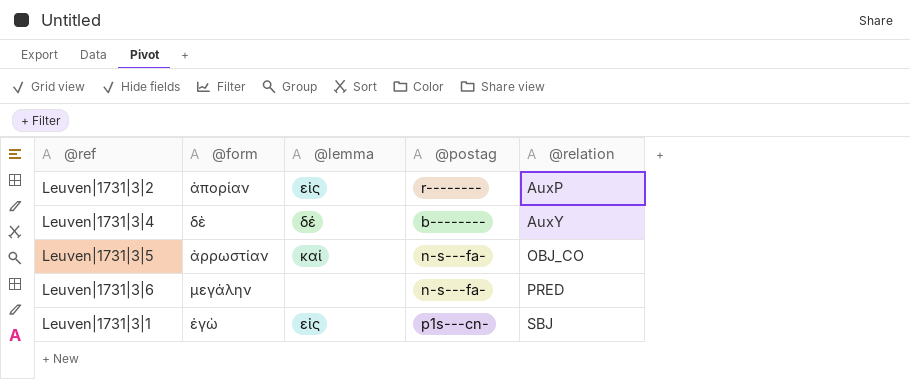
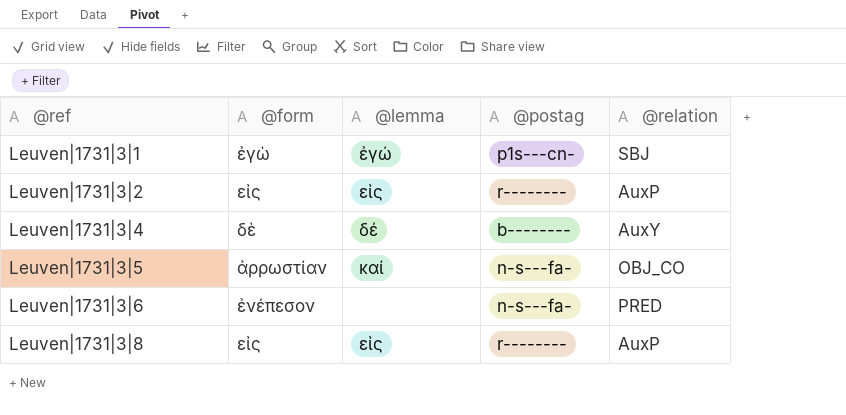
row order: @relation ascending -> @ref ascending
Leuven|1731|3|1 | @lemma: εἰς -> ἐγώ
Leuven|1731|3|2 | @form: ἀπορίαν -> εἰς
Leuven|1731|3|6 | @form: μεγάλην -> ἐνέπεσον
row Leuven|1731|3|8: none -> εἰς | εἰς | r-------- | AuxP

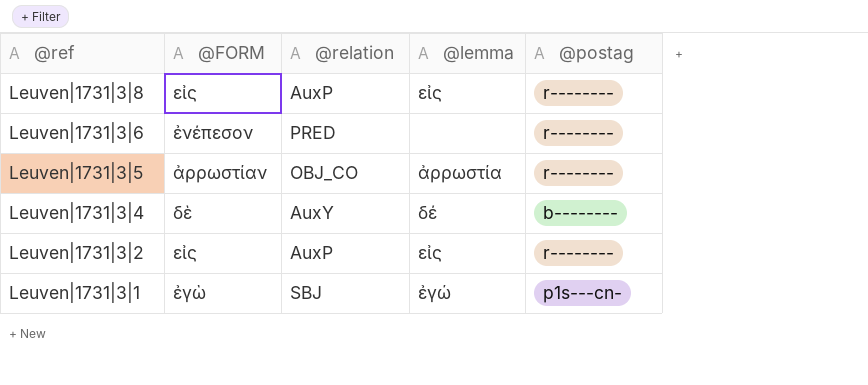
row order: @ref ascending -> @ref descending
column name: @form -> @FORM
column @relation | position: 5 -> 3
Leuven|1731|3|6 | @postag: n-s---fa- -> r--------
Leuven|1731|3|5 | @lemma: καί -> ἀρρωστία
Leuven|1731|3|5 | @postag: n-s---fa- -> r--------

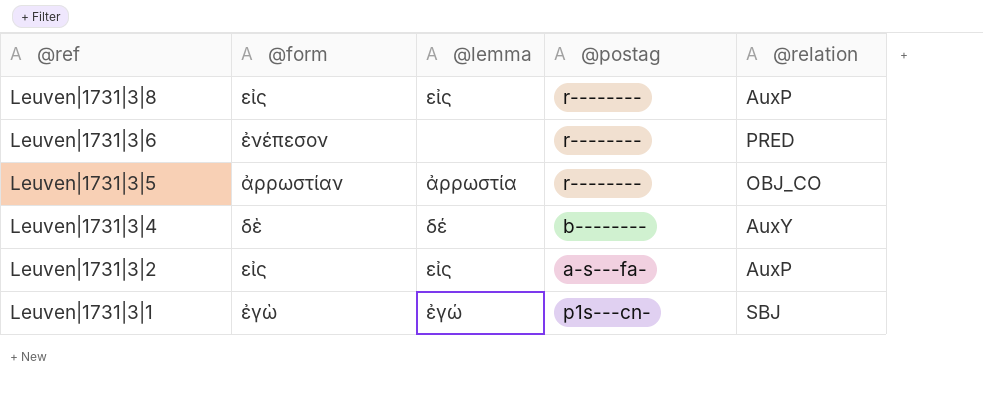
column name: @FORM -> @form
column @relation | position: 3 -> 5
Leuven|1731|3|2 | @postag: r-------- -> a-s---fa-

